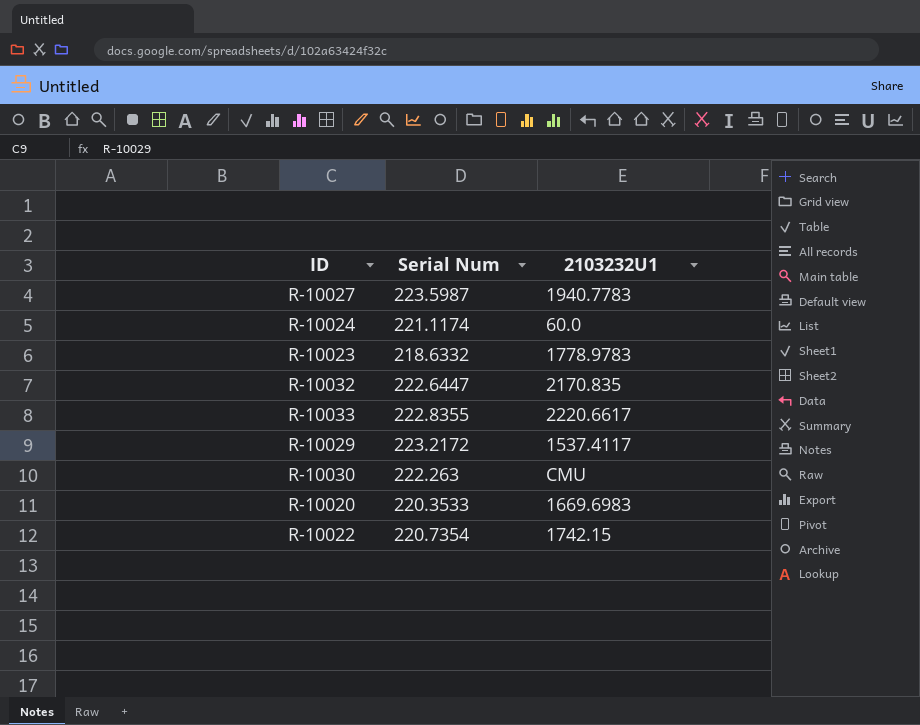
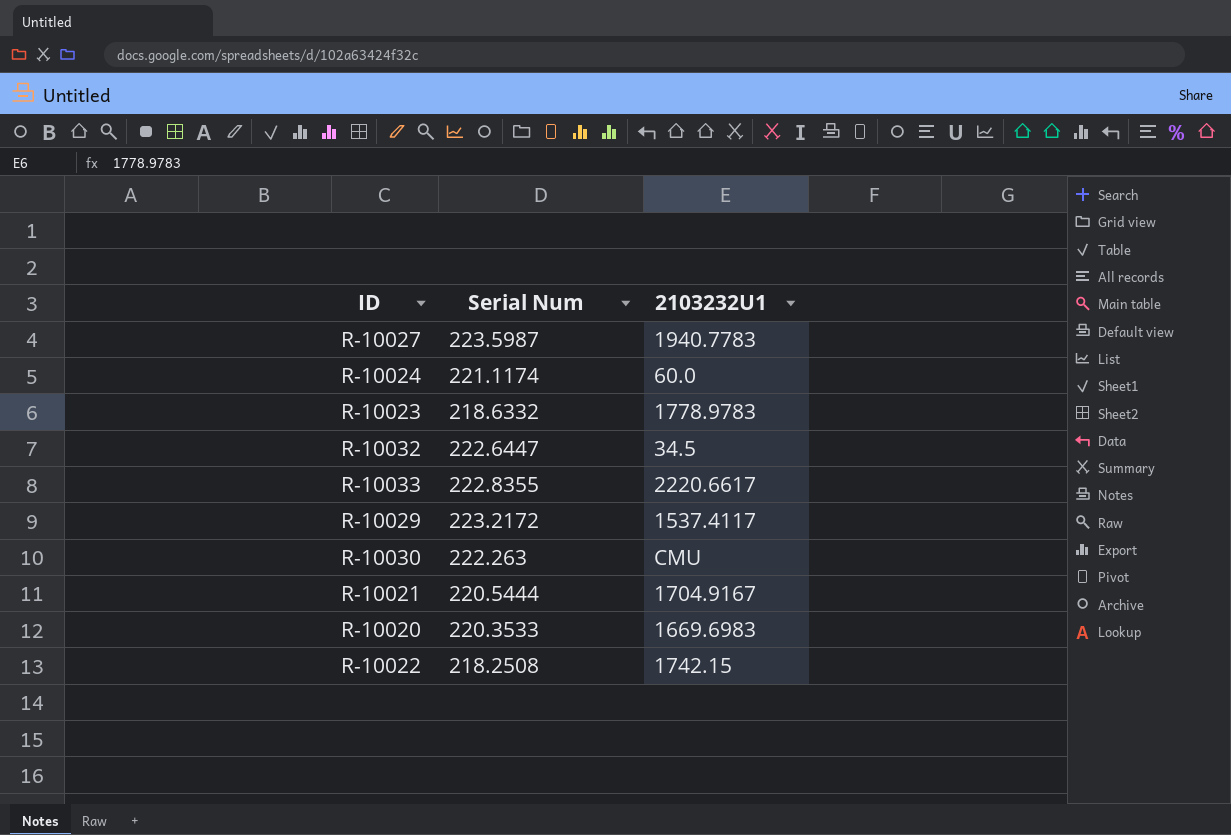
R-10032 | 2103232U1: 2170.835 -> 34.5
row R-10021: none -> 220.5444 | 1704.9167
R-10022 | Serial Num: 220.7354 -> 218.2508

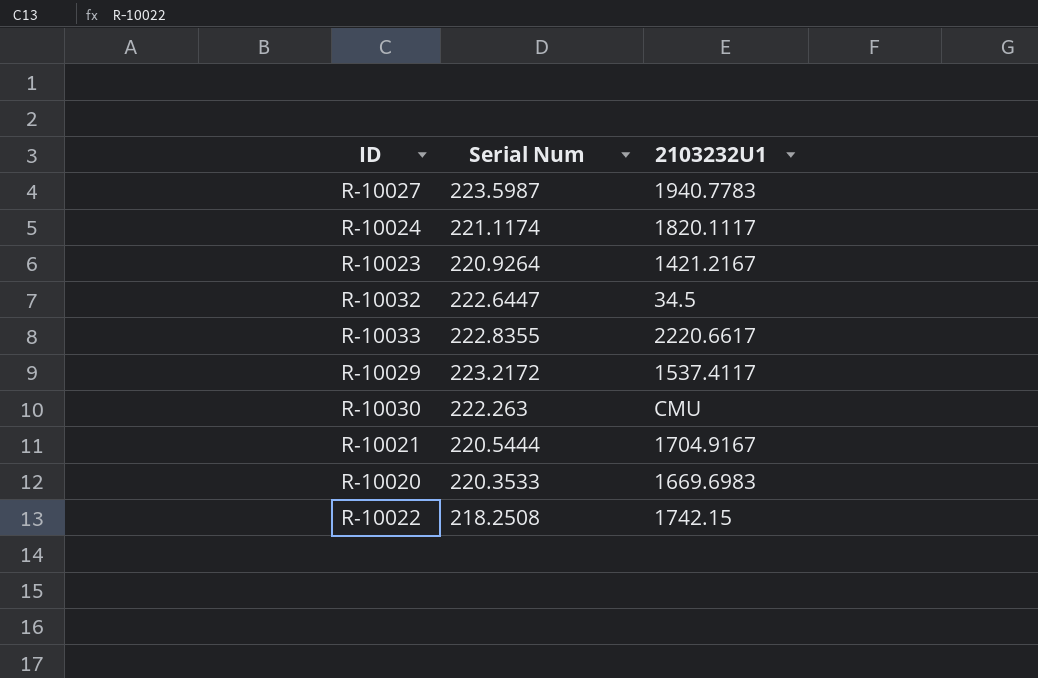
R-10024 | 2103232U1: 60.0 -> 1820.1117
R-10023 | Serial Num: 218.6332 -> 220.9264
R-10023 | 2103232U1: 1778.9783 -> 1421.2167

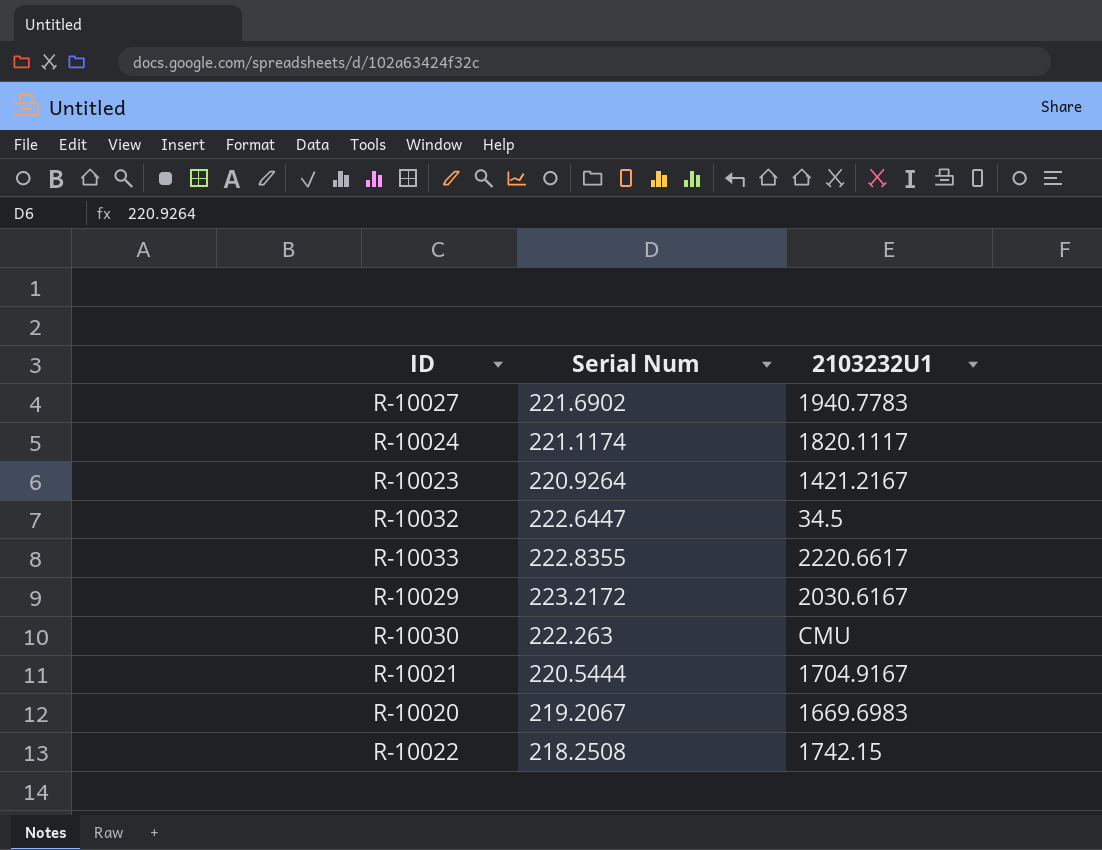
R-10027 | Serial Num: 223.5987 -> 221.6902
R-10029 | 2103232U1: 1537.4117 -> 2030.6167
R-10020 | Serial Num: 220.3533 -> 219.2067

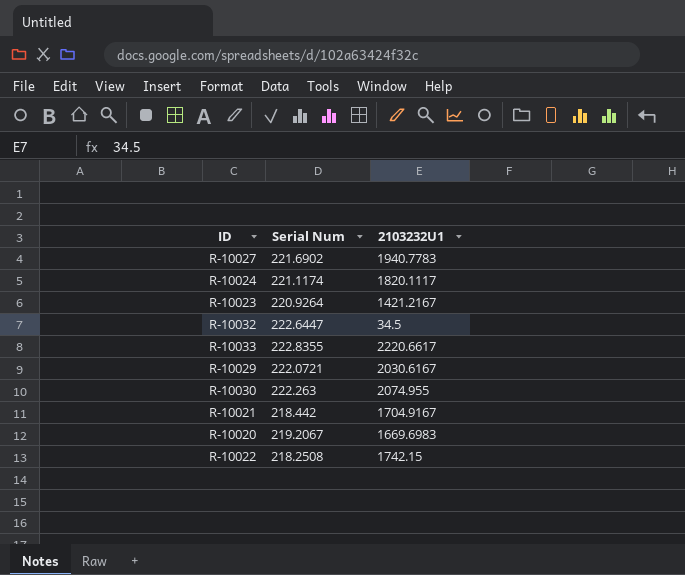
R-10029 | Serial Num: 223.2172 -> 222.0721
R-10030 | 2103232U1: CMU -> 2074.955
R-10021 | Serial Num: 220.5444 -> 218.442

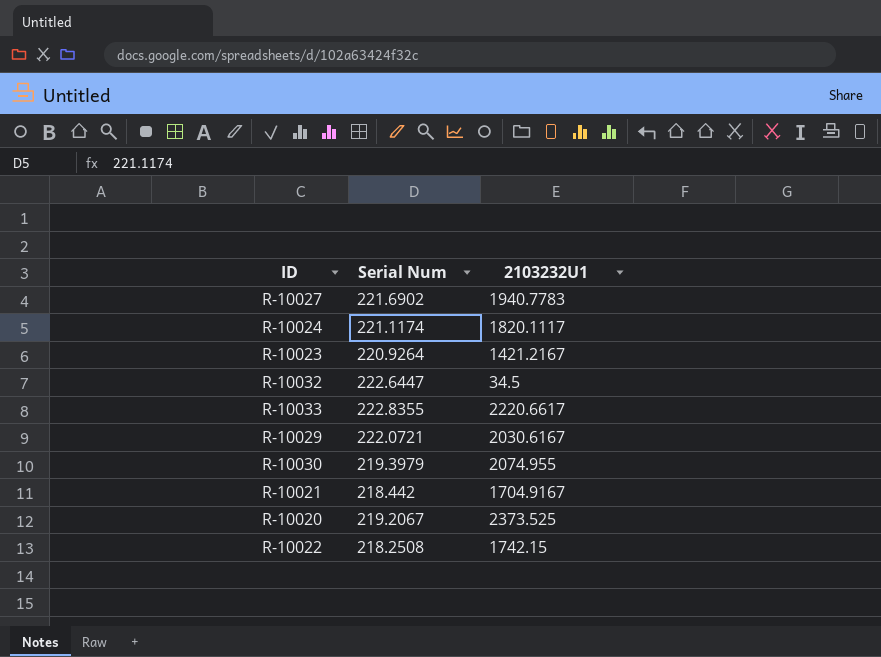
R-10030 | Serial Num: 222.263 -> 219.3979
R-10020 | 2103232U1: 1669.6983 -> 2373.525

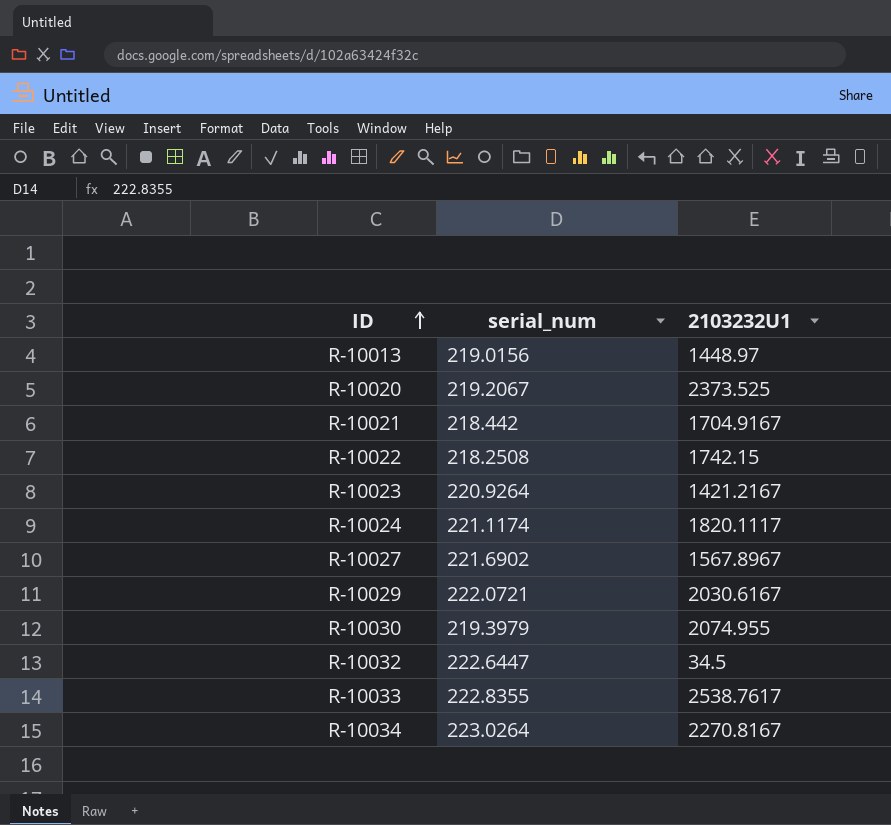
row order: none -> ID ascending
column name: Serial Num -> serial_num
row R-10013: none -> 219.0156 | 1448.97
R-10027 | 2103232U1: 1940.7783 -> 1567.8967
R-10033 | 2103232U1: 2220.6617 -> 2538.7617
row R-10034: none -> 223.0264 | 2270.8167

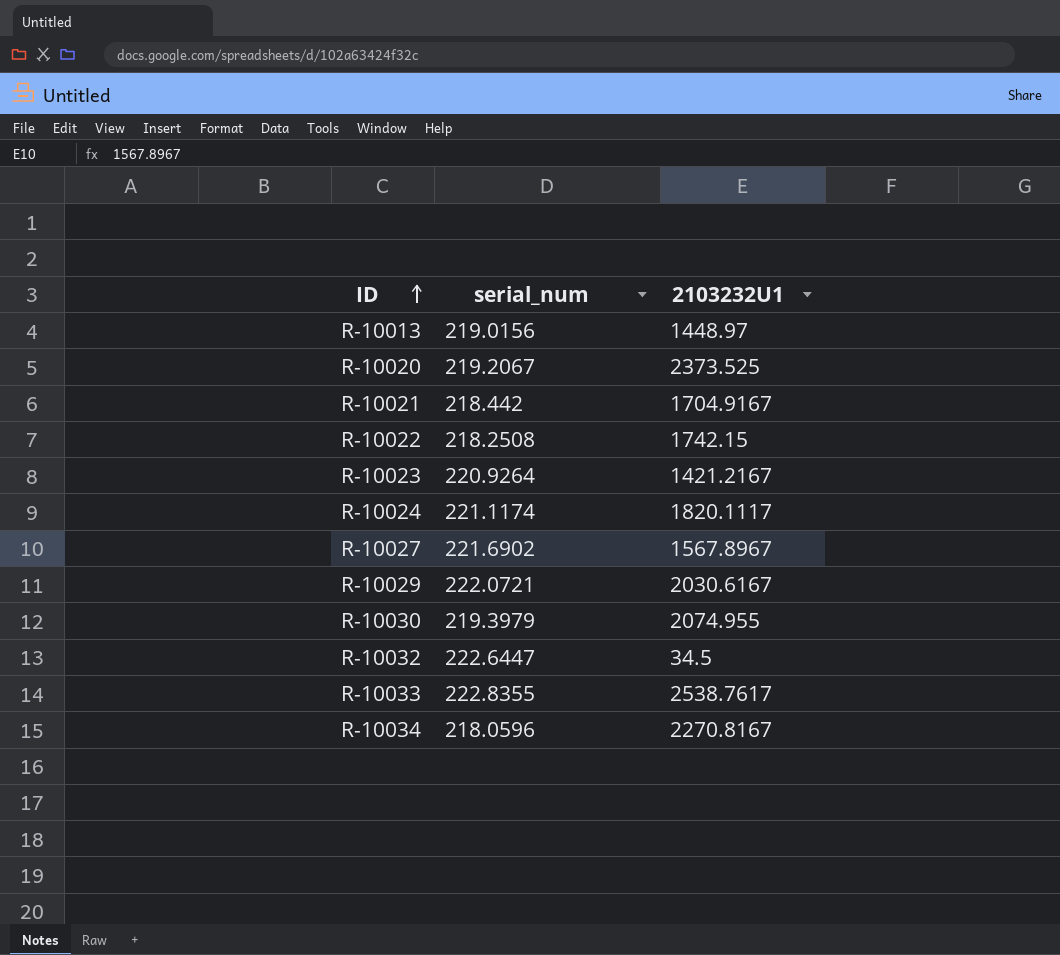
R-10034 | serial_num: 223.0264 -> 218.0596

